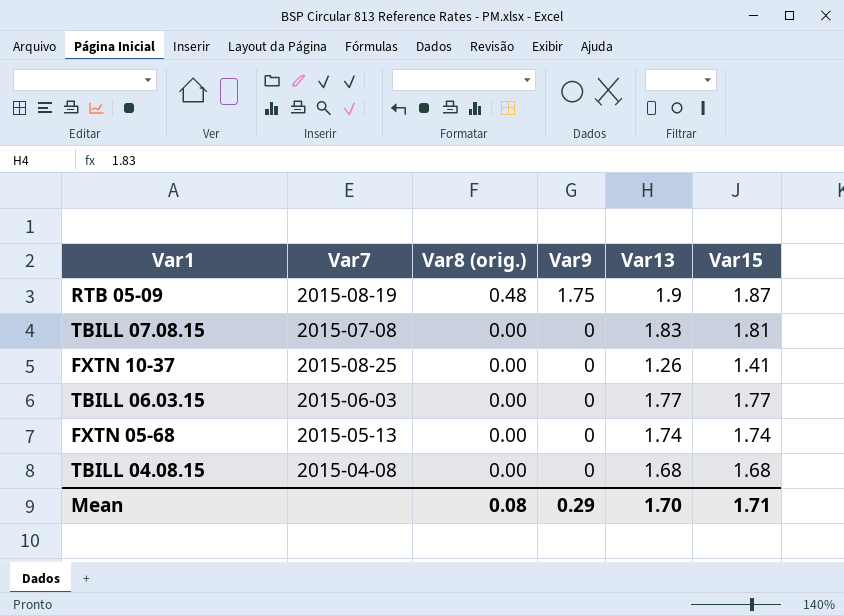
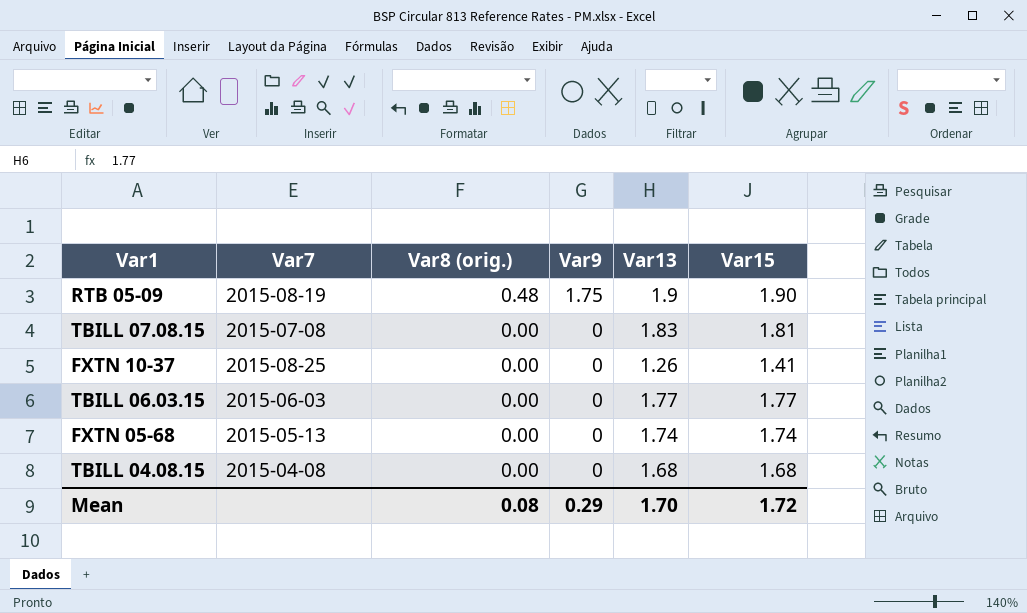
RTB 05-09 | Var15: 1.87 -> 1.90
Mean | Var15: 1.71 -> 1.72

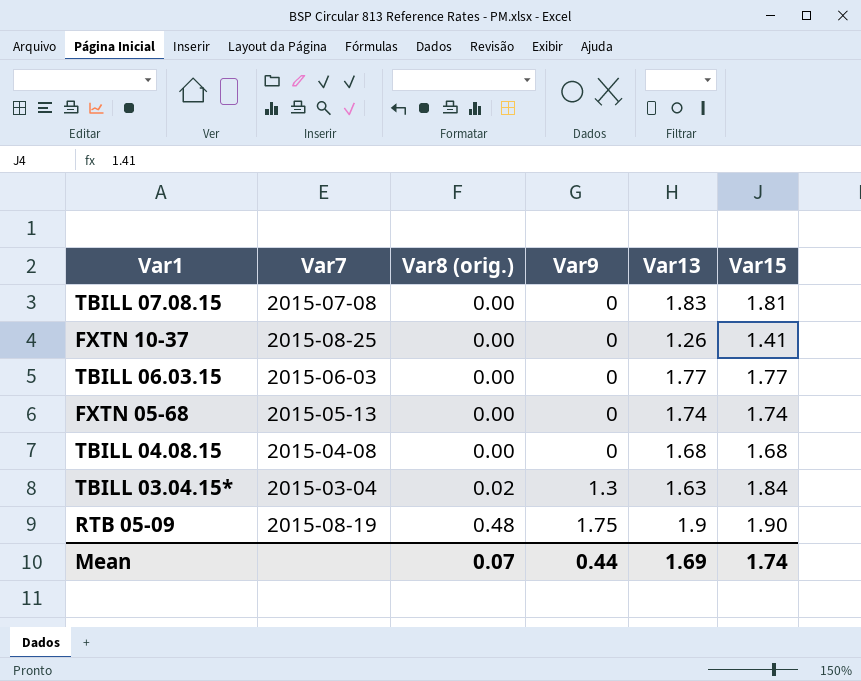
row order: Var8 (orig.) descending -> Var8 (orig.) ascending
row TBILL 03.04.15*: none -> 2015-03-04 | 0.02 | 1.3 | 1.63 | 1.84
Mean | Var8 (orig.): 0.08 -> 0.07
Mean | Var9: 0.29 -> 0.44
Mean | Var13: 1.70 -> 1.69
Mean | Var15: 1.72 -> 1.74

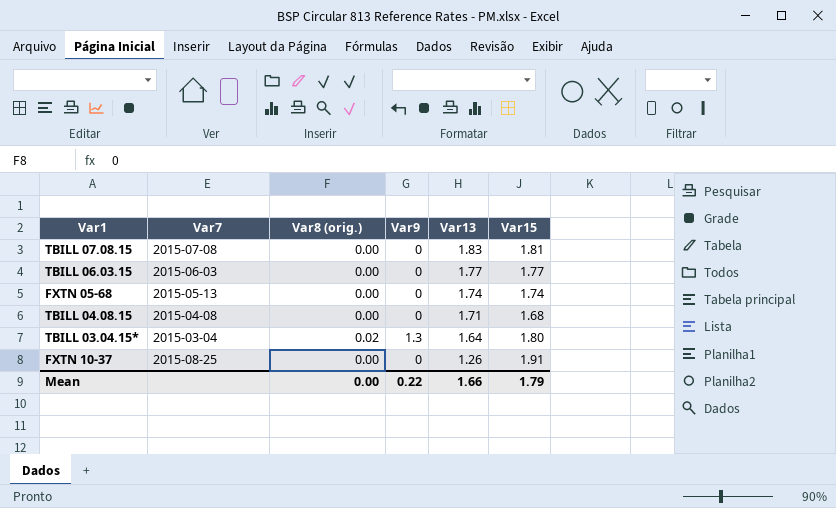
row order: Var8 (orig.) ascending -> Var13 descending
row RTB 05-09: 2015-08-19 | 0.48 | 1.75 | 1.9 | 1.90 -> none
TBILL 04.08.15 | Var13: 1.68 -> 1.71
TBILL 03.04.15* | Var13: 1.63 -> 1.64
TBILL 03.04.15* | Var15: 1.84 -> 1.80
FXTN 10-37 | Var15: 1.41 -> 1.91
Mean | Var8 (orig.): 0.07 -> 0.00
Mean | Var9: 0.44 -> 0.22
Mean | Var13: 1.69 -> 1.66
Mean | Var15: 1.74 -> 1.79

